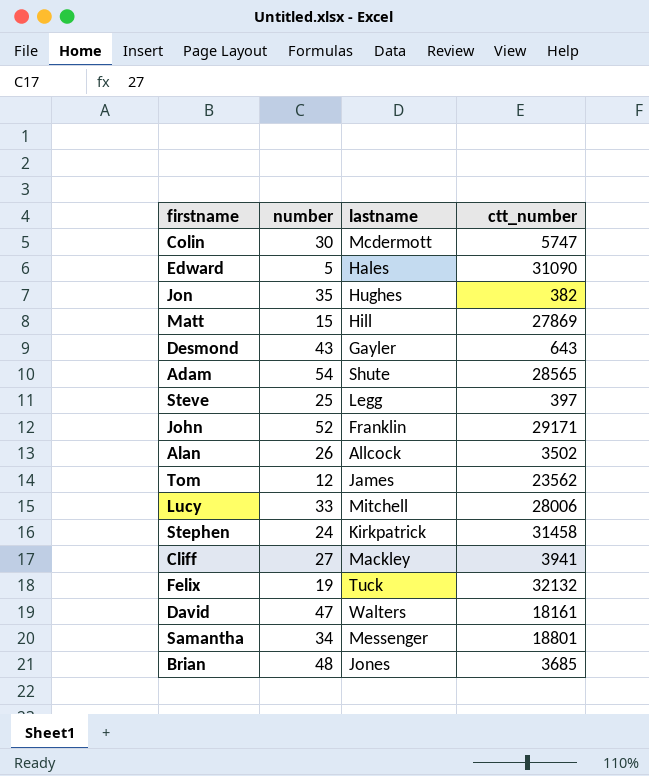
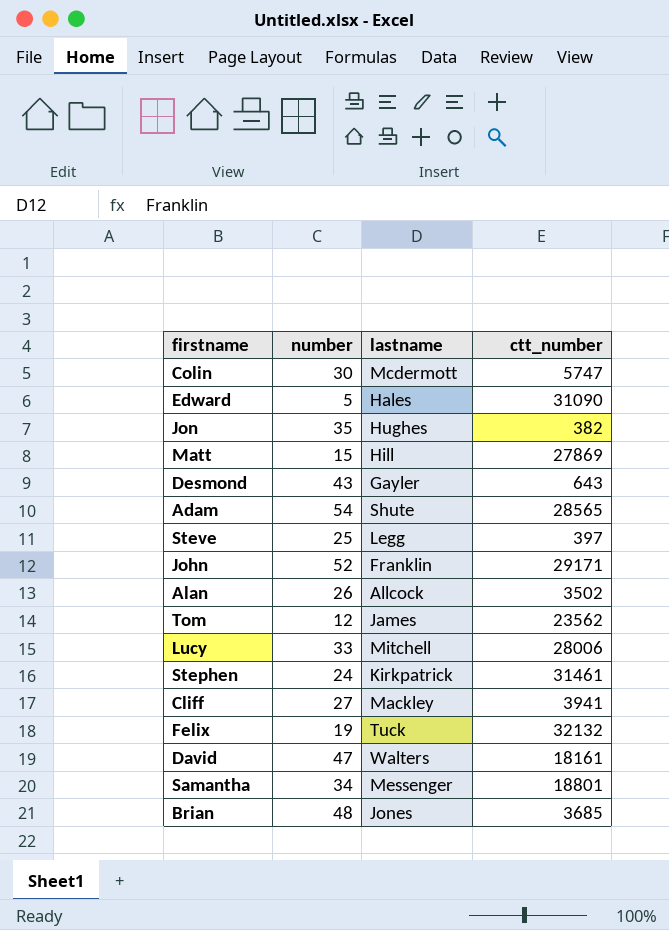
Stephen | ctt_number: 31458 -> 31461

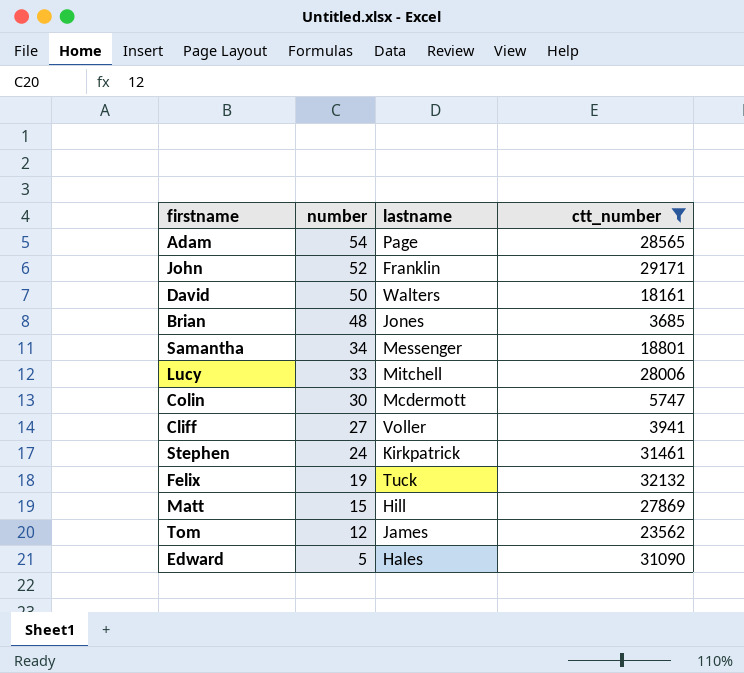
filter: none -> ctt_number >= 3685
row order: none -> number descending
Adam | lastname: Shute -> Page
David | number: 47 -> 50
Cliff | lastname: Mackley -> Voller

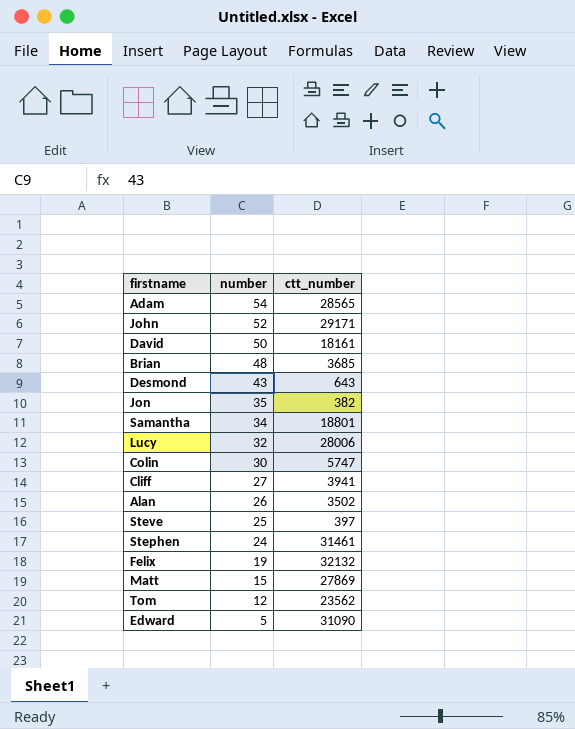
filter: ctt_number >= 3685 -> none
column lastname | position: 3 -> none
Lucy | number: 33 -> 32

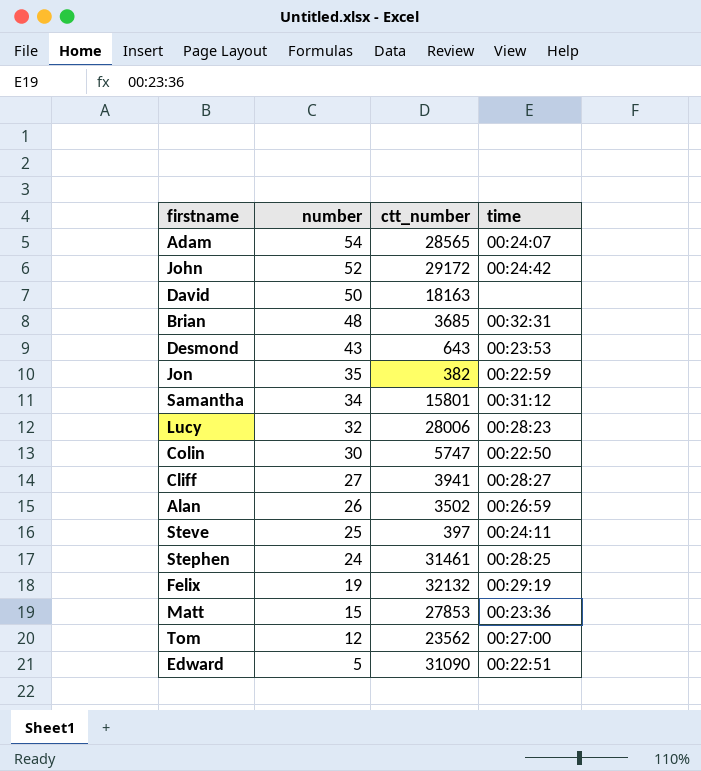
column time | position: none -> 4
John | ctt_number: 29171 -> 29172
David | ctt_number: 18161 -> 18163
Samantha | ctt_number: 18801 -> 15801
Matt | ctt_number: 27869 -> 27853

